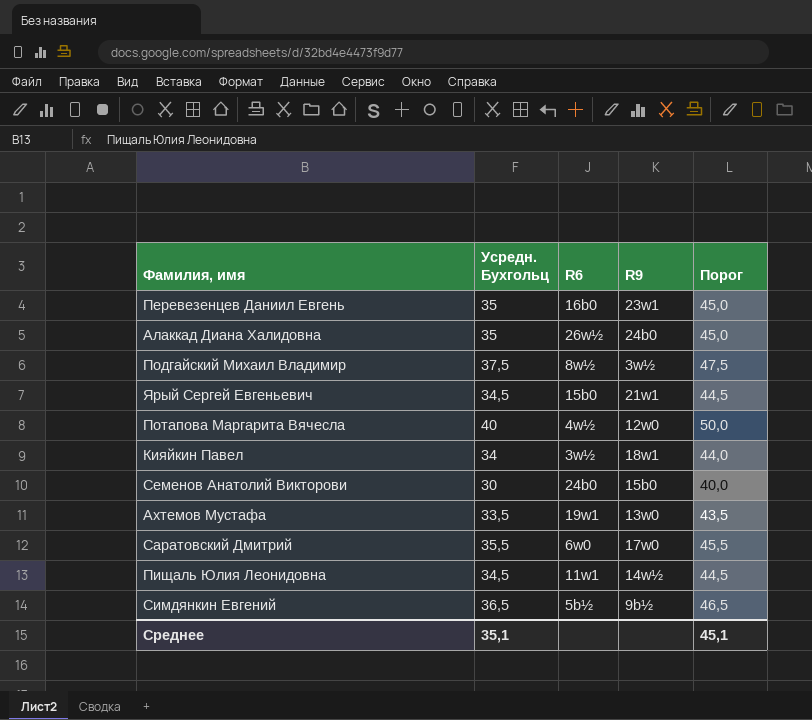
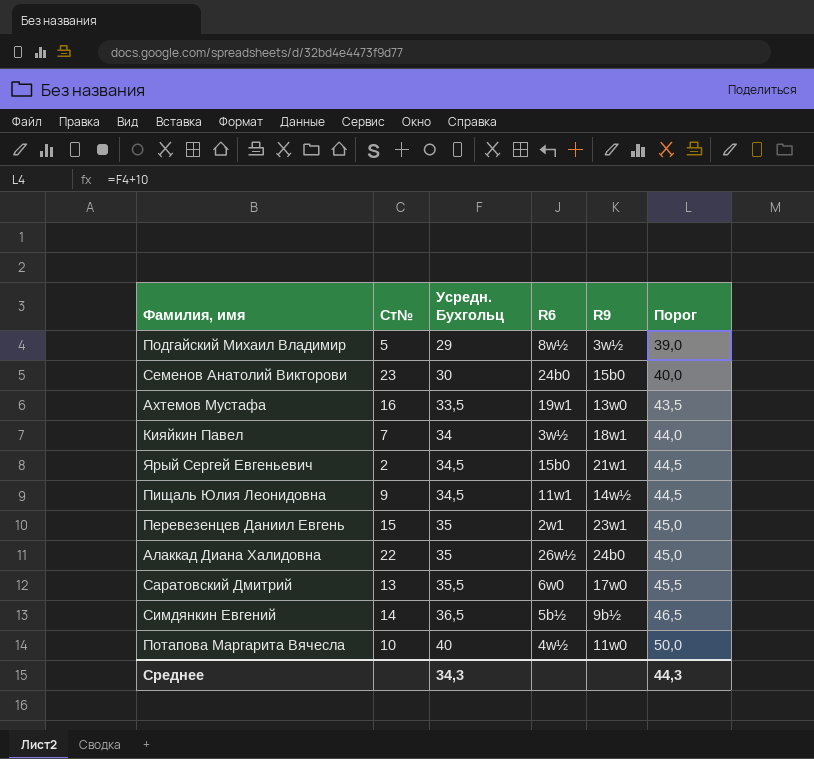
row order: none -> Усредн. Бухгольц ascending
column Ст№ | position: none -> 2
Подгайский Михаил Владимир | Усредн. Бухгольц: 37,5 -> 29
Подгайский Михаил Владимир | Порог: 47,5 -> 39,0
Перевезенцев Даниил Евгень | R6: 16b0 -> 2w1
Потапова Маргарита Вячесла | R9: 12w0 -> 11w0
Среднее | Усредн. Бухгольц: 35,1 -> 34,3
Среднее | Порог: 45,1 -> 44,3

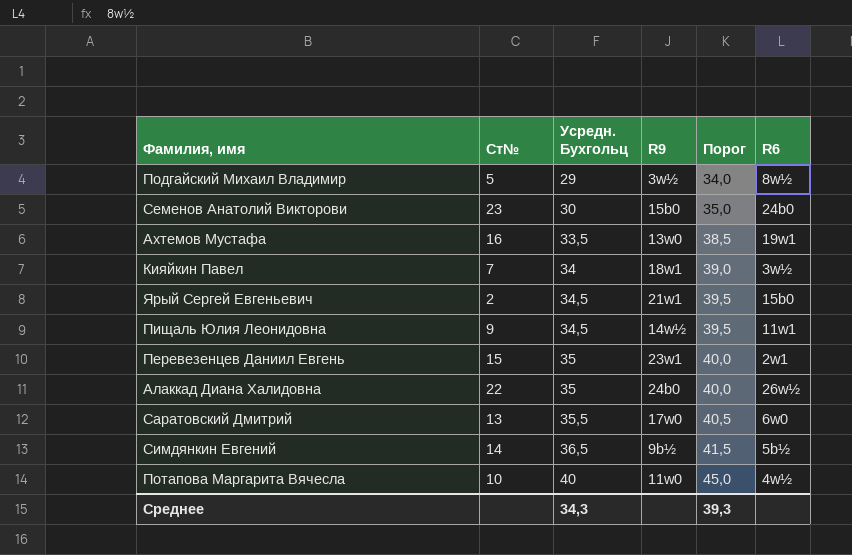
column Порог | formula: [Усредн. Бухгольц] + 10 -> [Усредн. Бухгольц] + 5
column R6 | position: 4 -> 6
Среднее | Порог: 44,3 -> 39,3

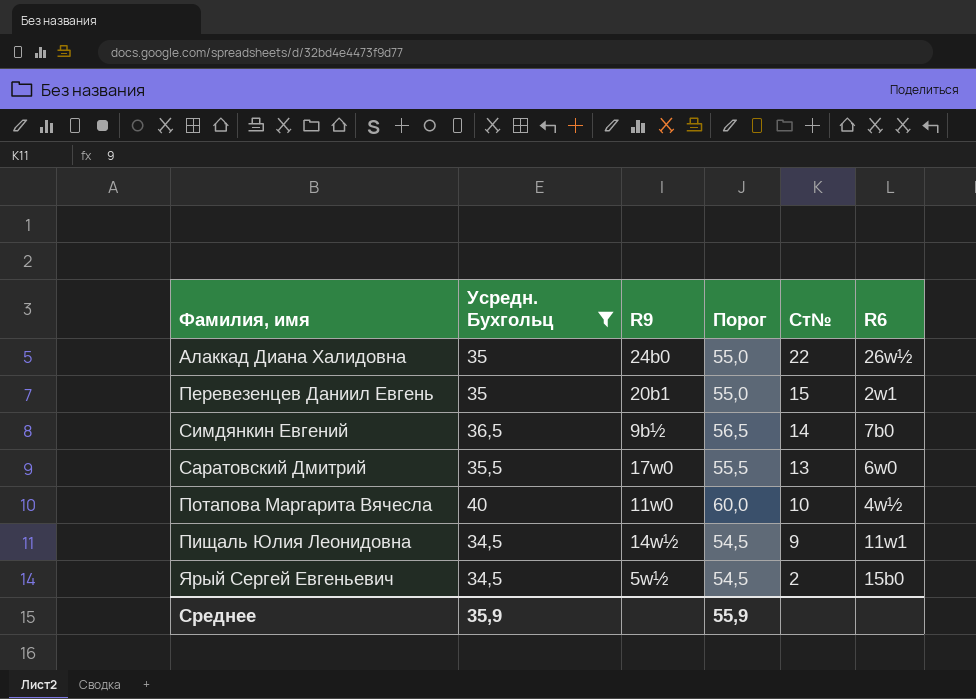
filter: none -> Усредн. Бухгольц >= 34,5
row order: Усредн. Бухгольц ascending -> Ст№ descending
column Порог | formula: [Усредн. Бухгольц] + 5 -> [Усредн. Бухгольц] + 20
column Ст№ | position: 2 -> 5
Перевезенцев Даниил Евгень | R9: 23w1 -> 20b1
Симдянкин Евгений | R6: 5b½ -> 7b0
Ярый Сергей Евгеньевич | R9: 21w1 -> 5w½
Среднее | Усредн. Бухгольц: 34,3 -> 35,9
Среднее | Порог: 39,3 -> 55,9

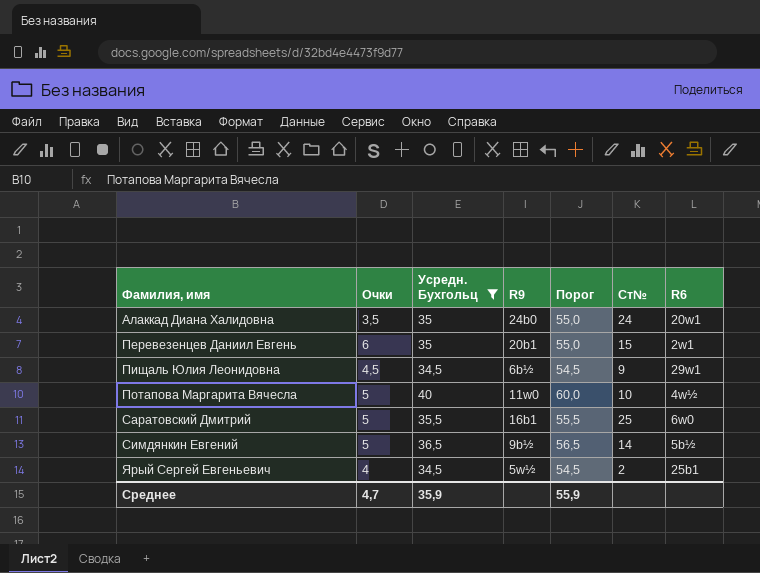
row order: Ст№ descending -> Фамилия, имя ascending
column Очки | position: none -> 2
Алаккад Диана Халидовна | Ст№: 22 -> 24
Алаккад Диана Халидовна | R6: 26w½ -> 20w1
Пищаль Юлия Леонидовна | R9: 14w½ -> 6b½
Пищаль Юлия Леонидовна | R6: 11w1 -> 29w1
Саратовский Дмитрий | R9: 17w0 -> 16b1
Саратовский Дмитрий | Ст№: 13 -> 25
Симдянкин Евгений | R6: 7b0 -> 5b½
Ярый Сергей Евгеньевич | R6: 15b0 -> 25b1

